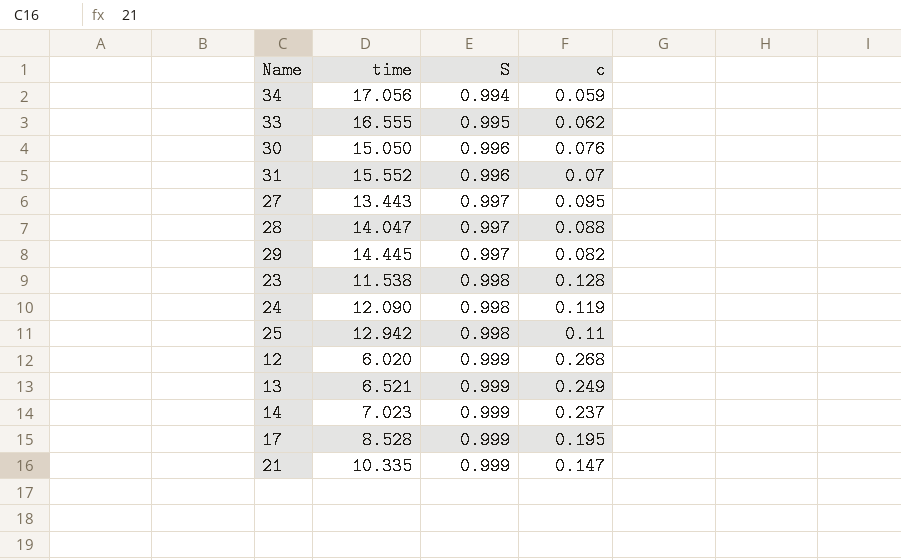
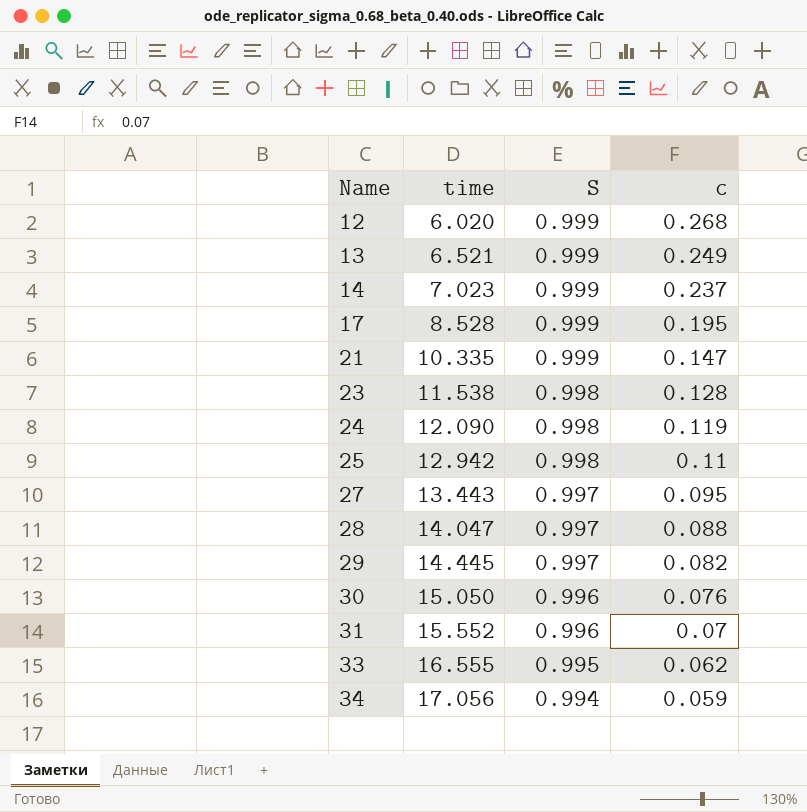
row order: S ascending -> Name ascending

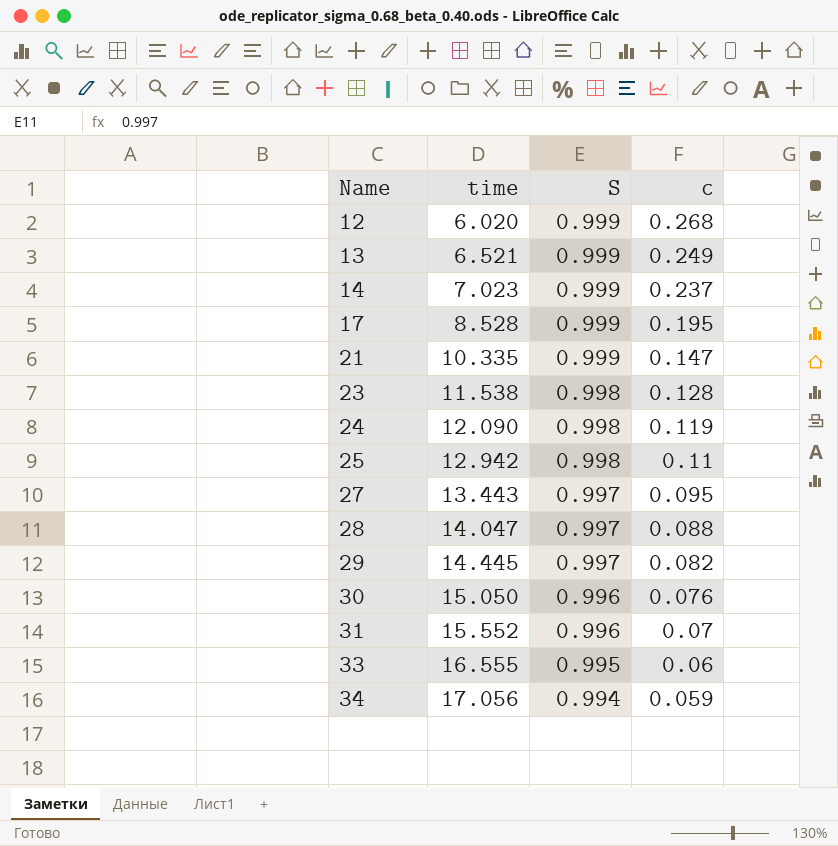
33 | c: 0.062 -> 0.06

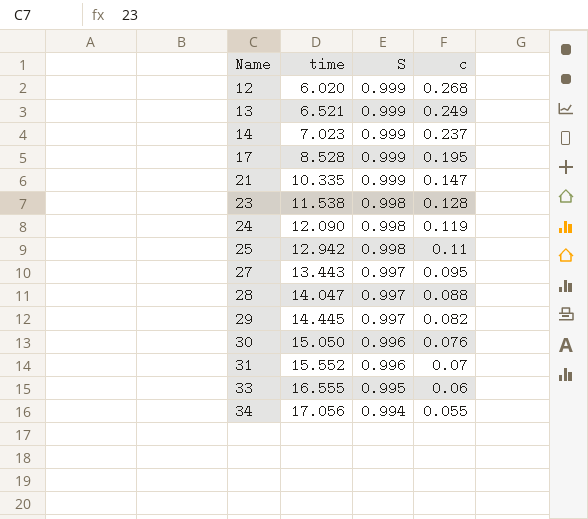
34 | c: 0.059 -> 0.055

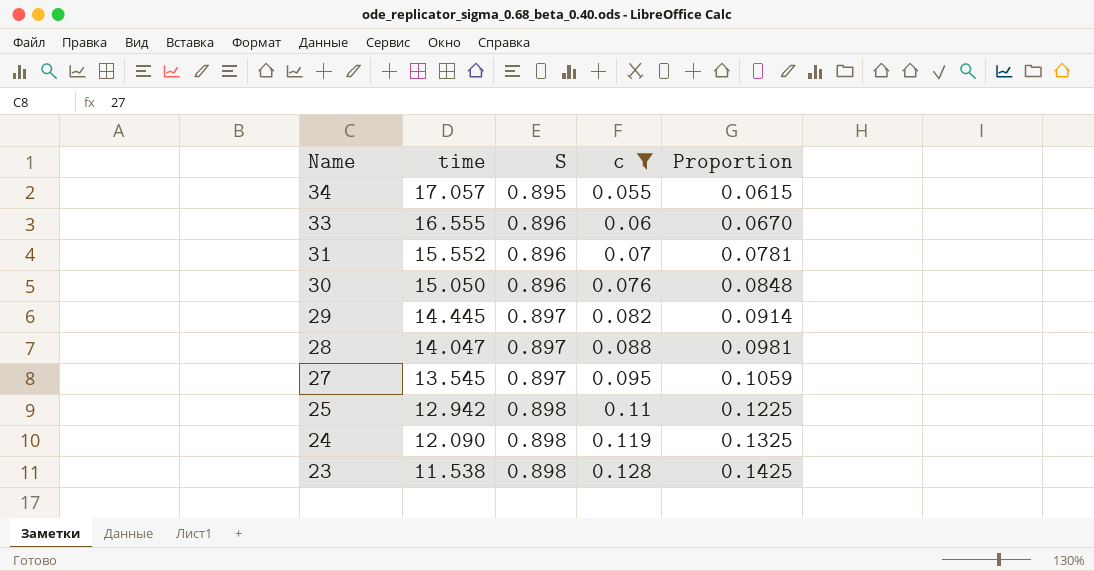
filter: none -> c <= 0.128
row order: Name ascending -> Name descending
column Proportion | formula: none -> [c] / [S]
34 | time: 17.056 -> 17.057
34 | S: 0.994 -> 0.895
33 | S: 0.995 -> 0.896
31 | S: 0.996 -> 0.896
30 | S: 0.996 -> 0.896
29 | S: 0.997 -> 0.897
28 | S: 0.997 -> 0.897
27 | time: 13.443 -> 13.545
27 | S: 0.997 -> 0.897
25 | S: 0.998 -> 0.898
24 | S: 0.998 -> 0.898
23 | S: 0.998 -> 0.898

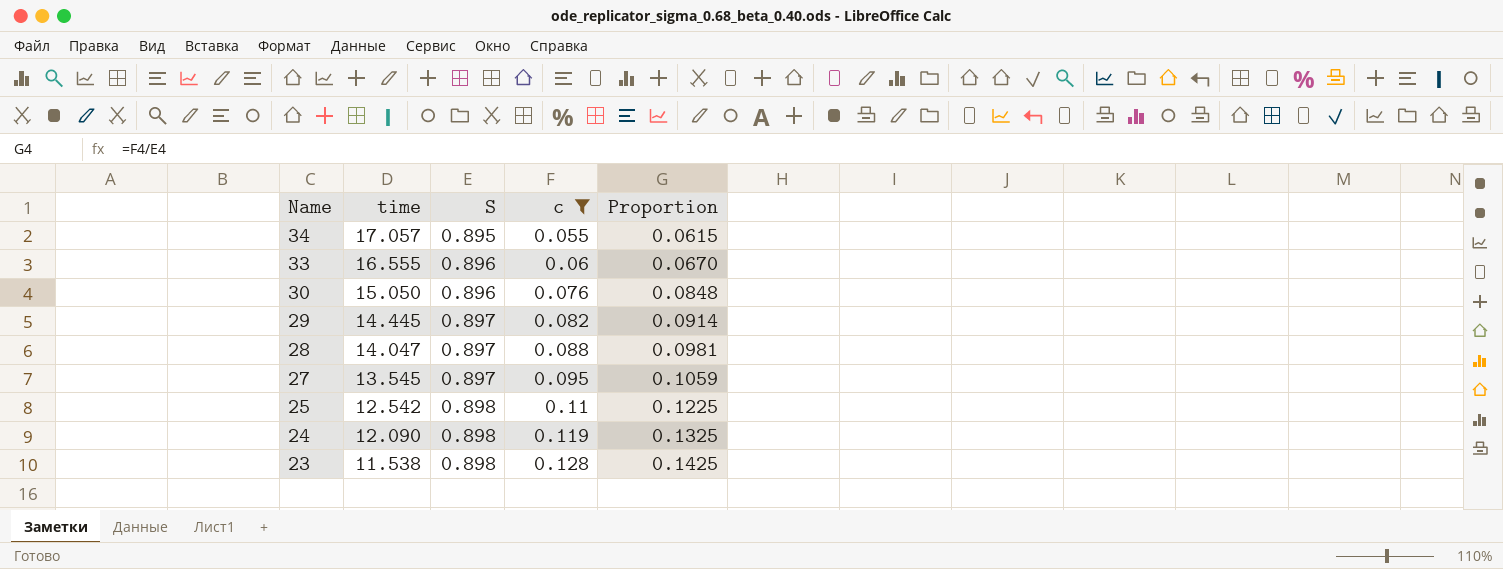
row 31: 15.552 | 0.896 | 0.07 | 0.0781 -> none
25 | time: 12.942 -> 12.542

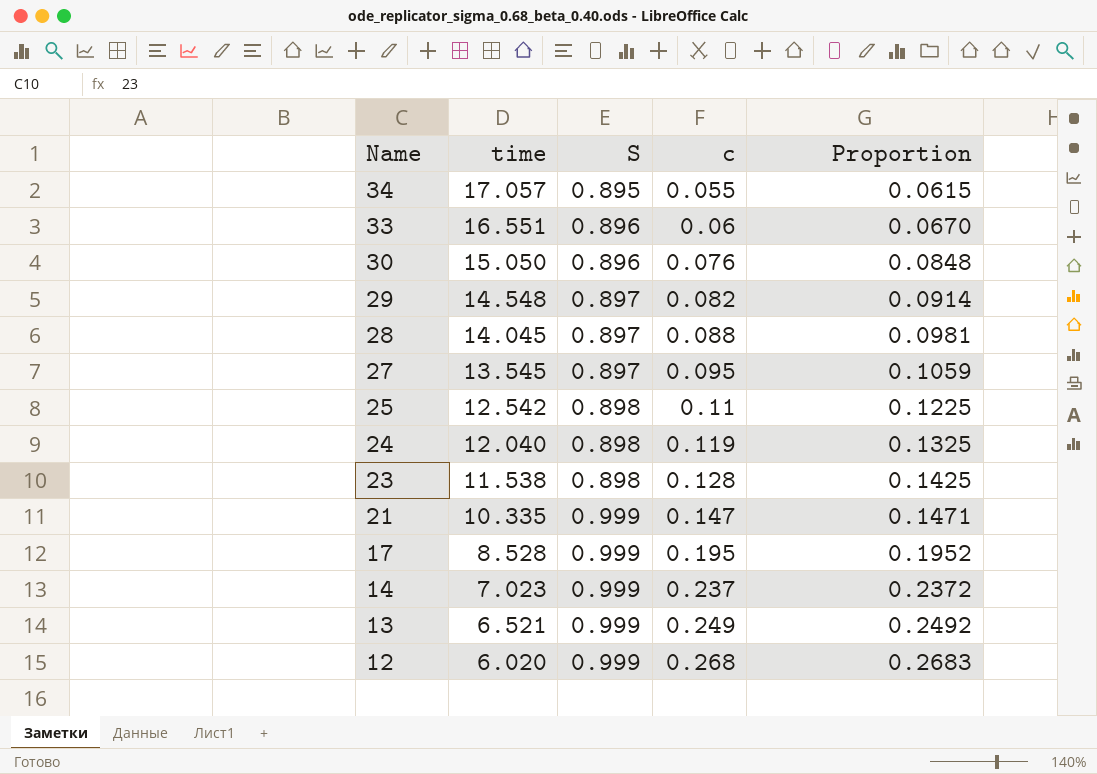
filter: c <= 0.128 -> none
33 | time: 16.555 -> 16.551
29 | time: 14.445 -> 14.548
28 | time: 14.047 -> 14.045
24 | time: 12.090 -> 12.040

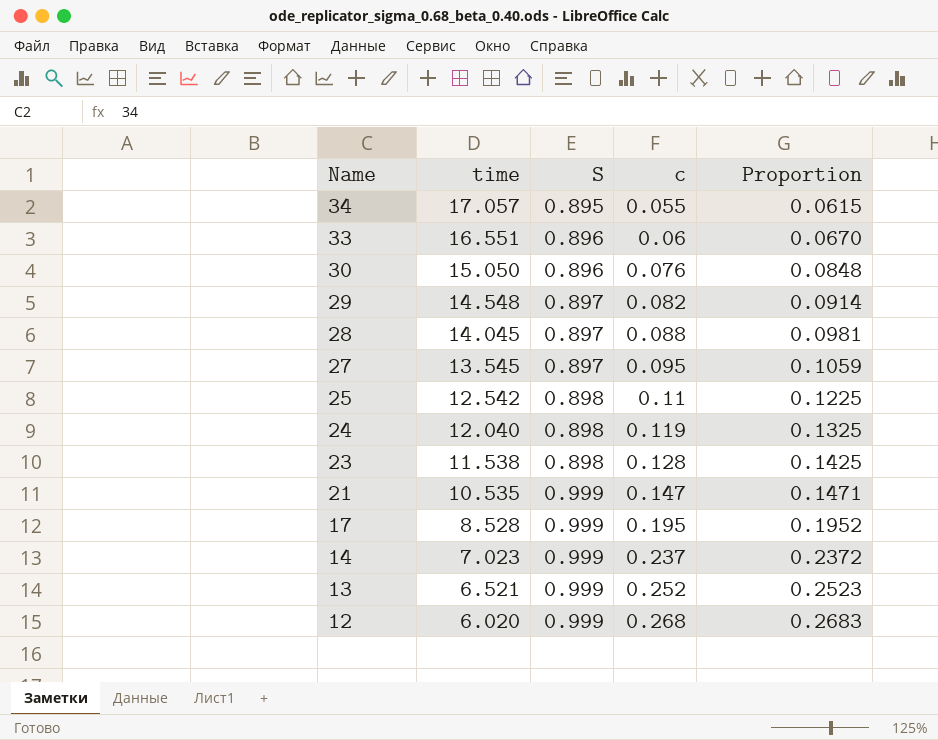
21 | time: 10.335 -> 10.535
13 | c: 0.249 -> 0.252
13 | Proportion: 0.2492 -> 0.2523

